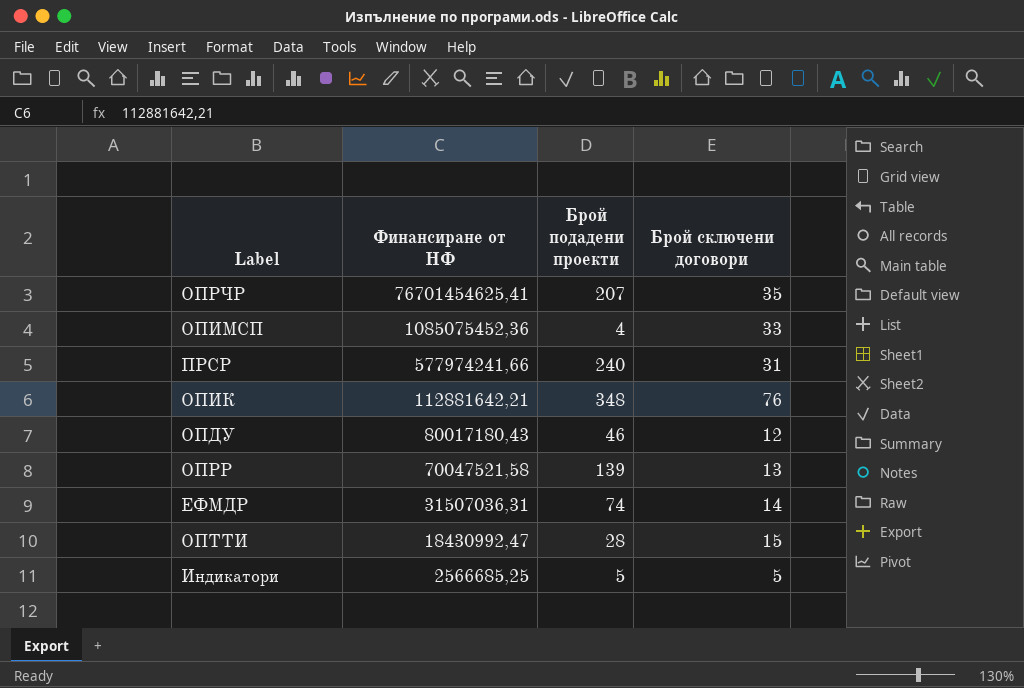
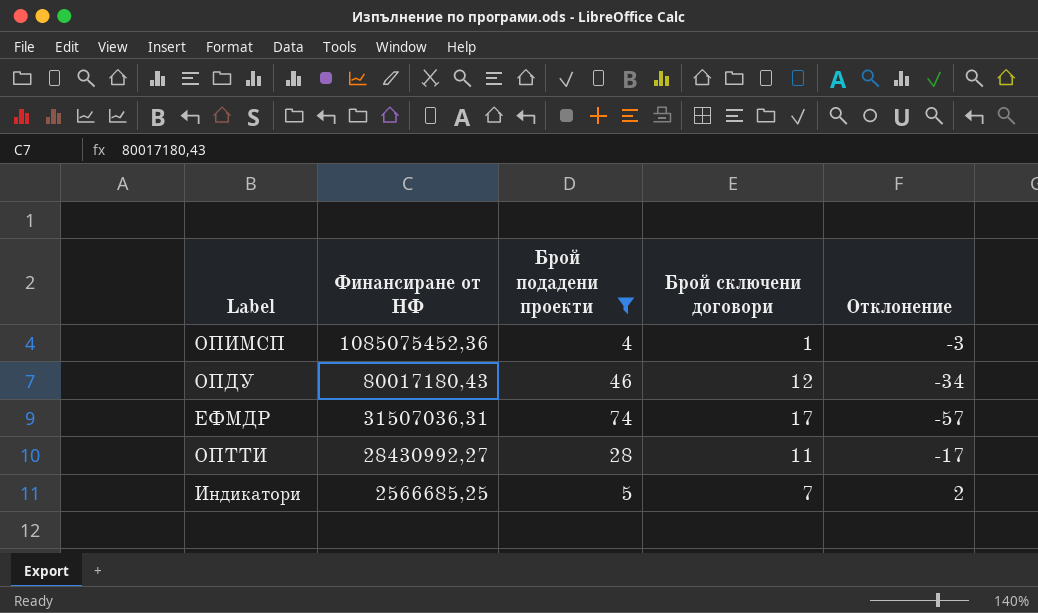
filter: none -> Брой подадени проекти <= 74
column Отклонение | formula: none -> [Брой сключени договори] - [Брой подадени проекти]
ОПИМСП | Брой сключени договори: 33 -> 1
ЕФМДР | Брой сключени договори: 14 -> 17
ОПТТИ | Финансиране от НФ: 18430992,47 -> 28430992,27
ОПТТИ | Брой сключени договори: 15 -> 11
Индикатори | Брой сключени договори: 5 -> 7

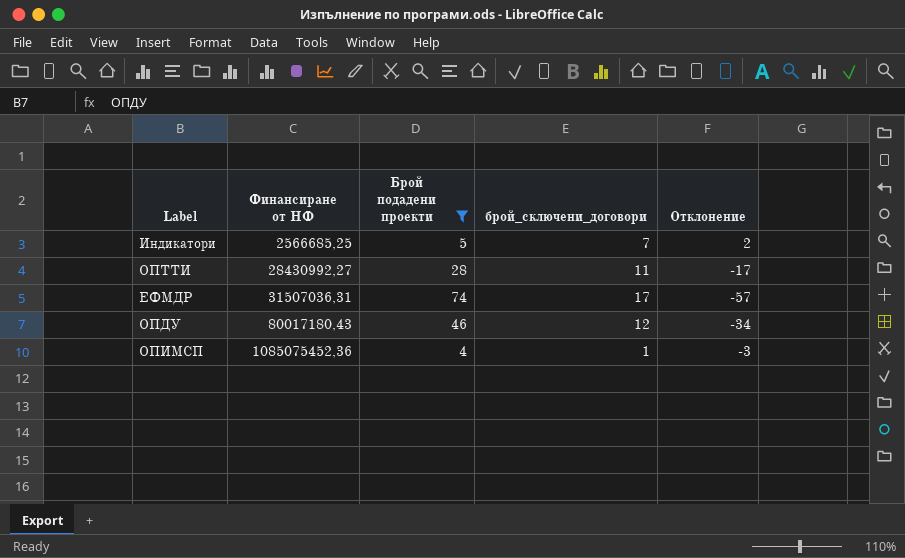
row order: Финансиране от НФ descending -> Финансиране от НФ ascending
column name: Брой сключени договори -> брой_сключени_договори

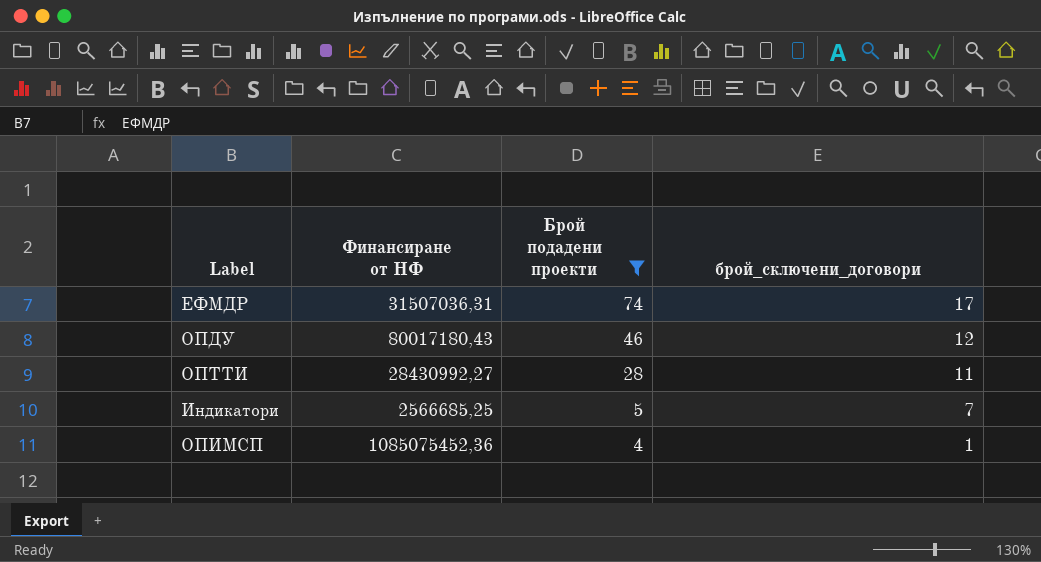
row order: Финансиране от НФ ascending -> Брой подадени проекти descending
column Отклонение | formula: [брой_сключени_договори] - [Брой подадени проекти] -> none

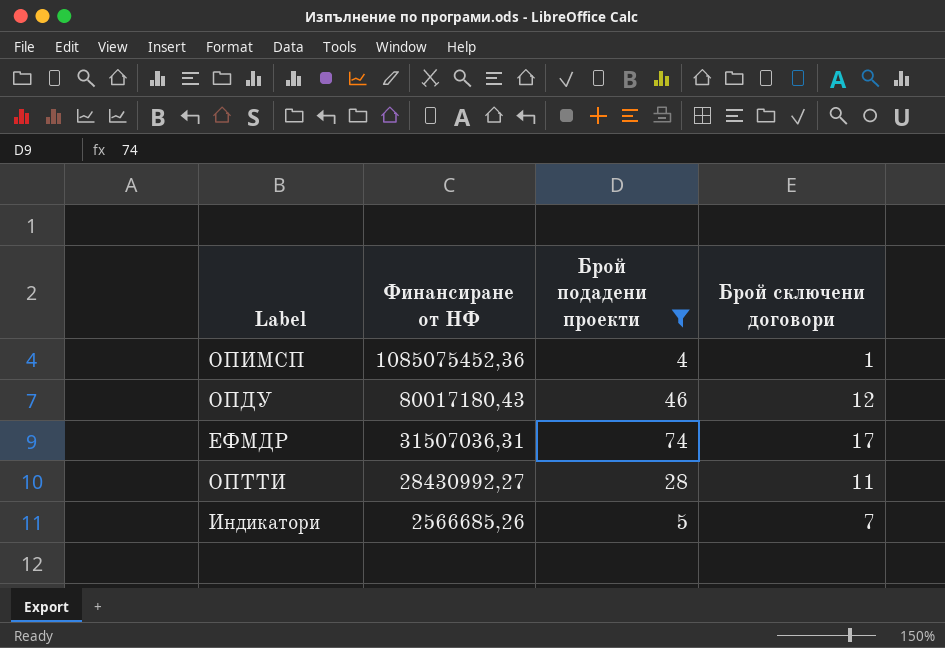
row order: Брой подадени проекти descending -> Финансиране от НФ descending
column name: брой_сключени_договори -> Брой сключени договори
Индикатори | Финансиране от НФ: 2566685,25 -> 2566685,26

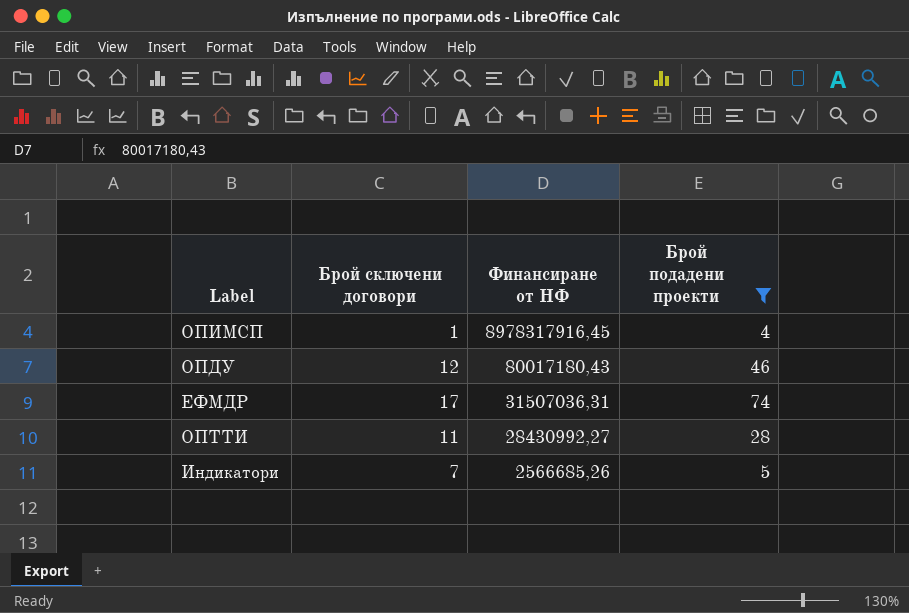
column Брой сключени договори | position: 4 -> 2
ОПИМСП | Финансиране от НФ: 1085075452,36 -> 8978317916,45

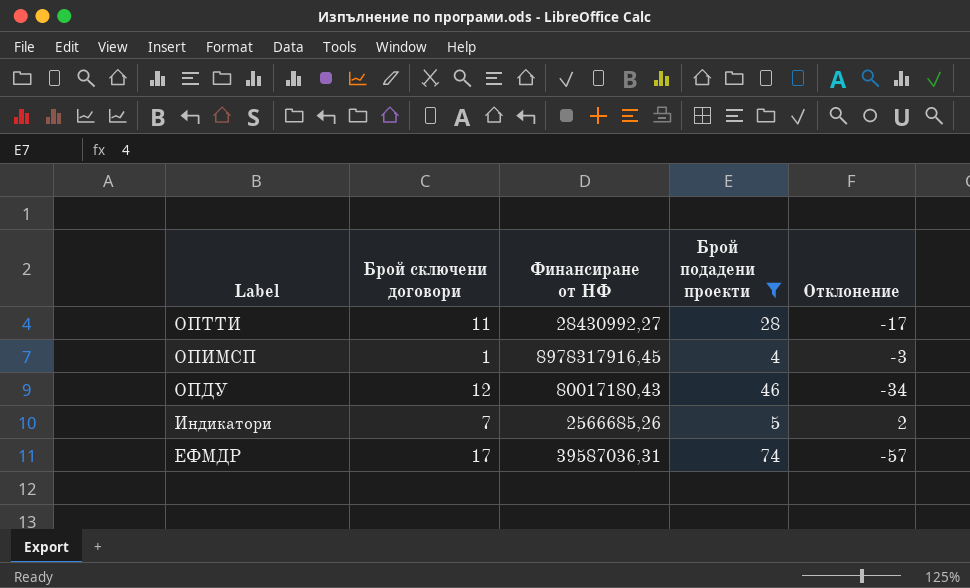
row order: Финансиране от НФ descending -> Label descending
column Отклонение | formula: none -> [Брой сключени договори] - [Брой подадени проекти]
ЕФМДР | Финансиране от НФ: 31507036,31 -> 39587036,31

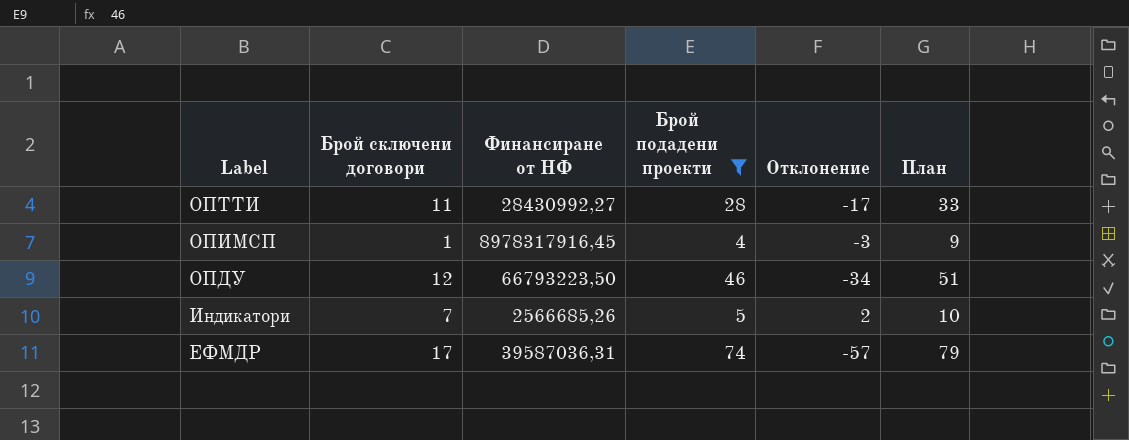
column План | formula: none -> [Брой подадени проекти] + 5
ОПДУ | Финансиране от НФ: 80017180,43 -> 66793223,50

